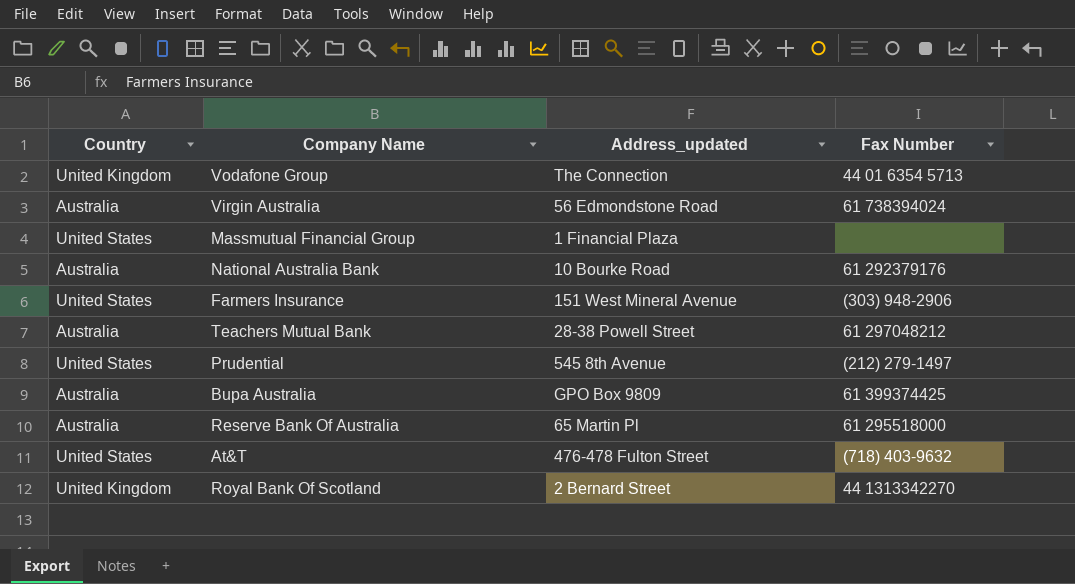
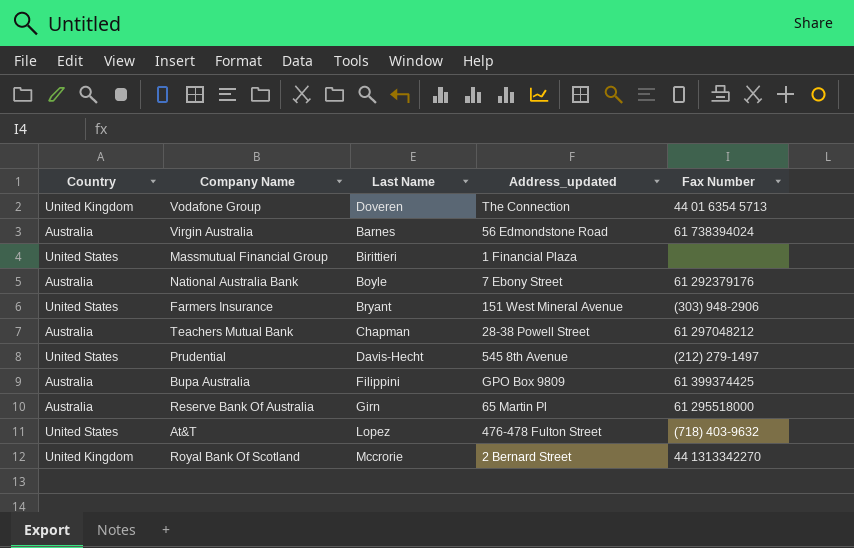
column Last Name | position: none -> 3
National Australia Bank | Address_updated: 10 Bourke Road -> 7 Ebony Street

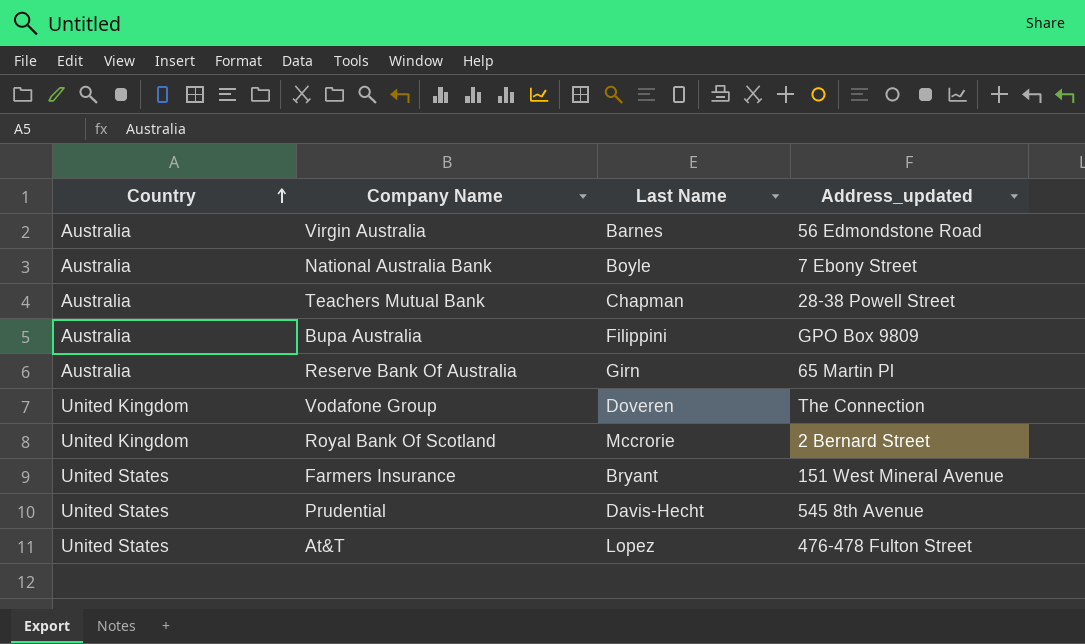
row order: none -> Country ascending
column Fax Number | position: 5 -> none
row Massmutual Financial Group: United States | Birittieri | 1 Financial Plaza | none -> none

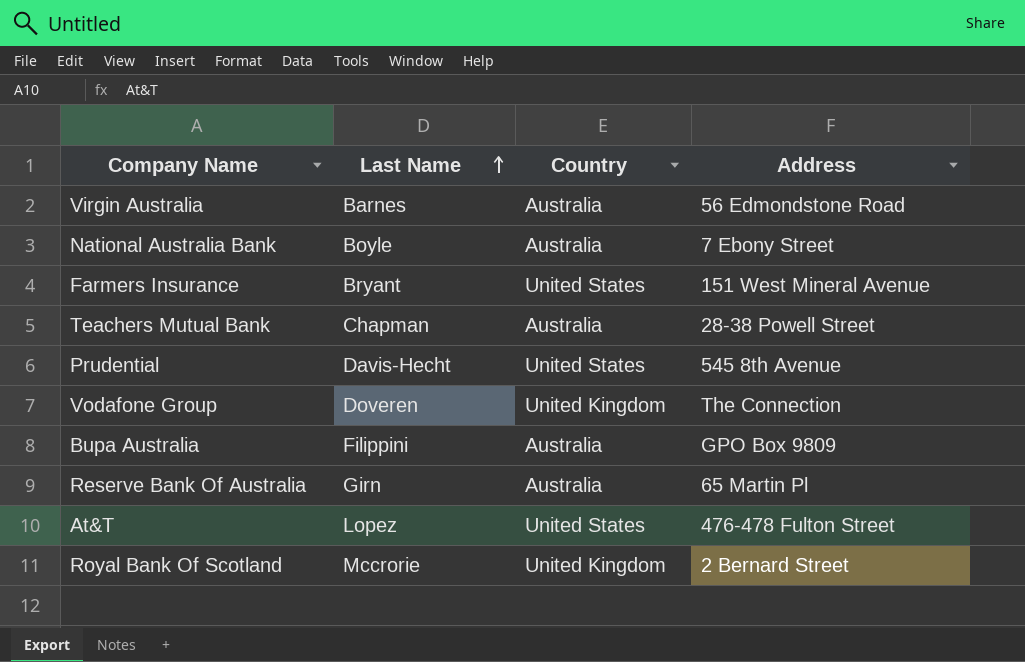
row order: Country ascending -> Last Name ascending
column Country | position: 1 -> 3
column name: Address_updated -> Address

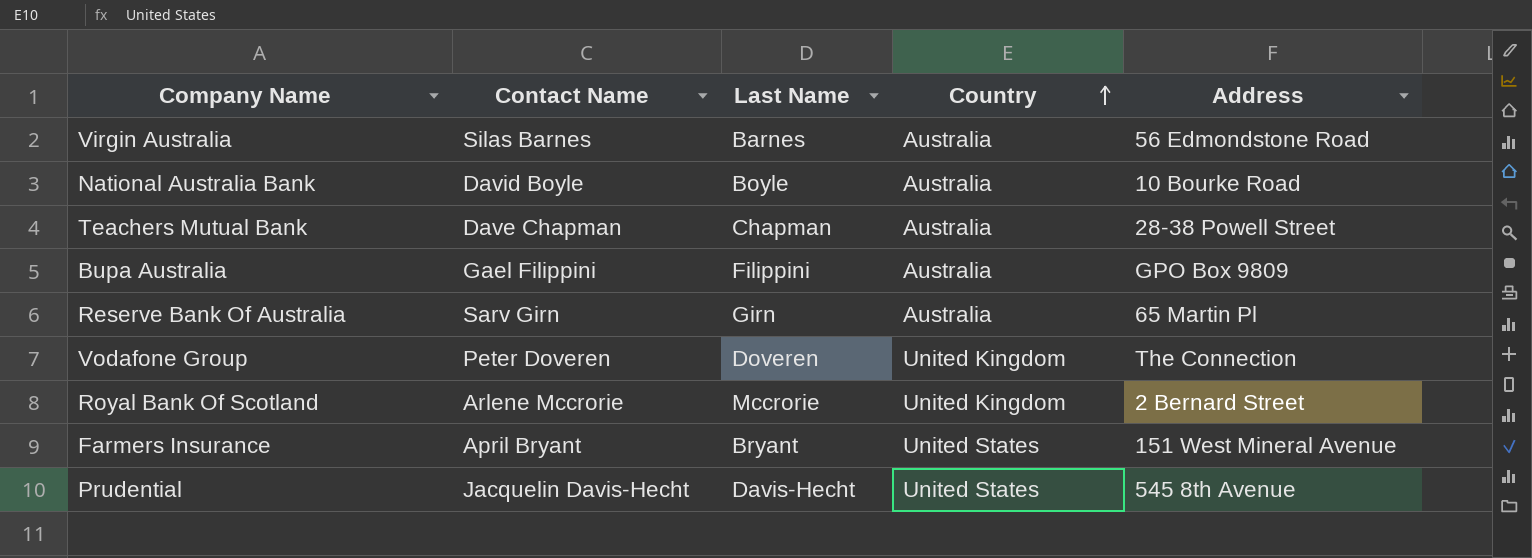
row order: Last Name ascending -> Country ascending
column Contact Name | position: none -> 2
row At&T: Lopez | United States | 476-478 Fulton Street -> none
National Australia Bank | Address: 7 Ebony Street -> 10 Bourke Road

